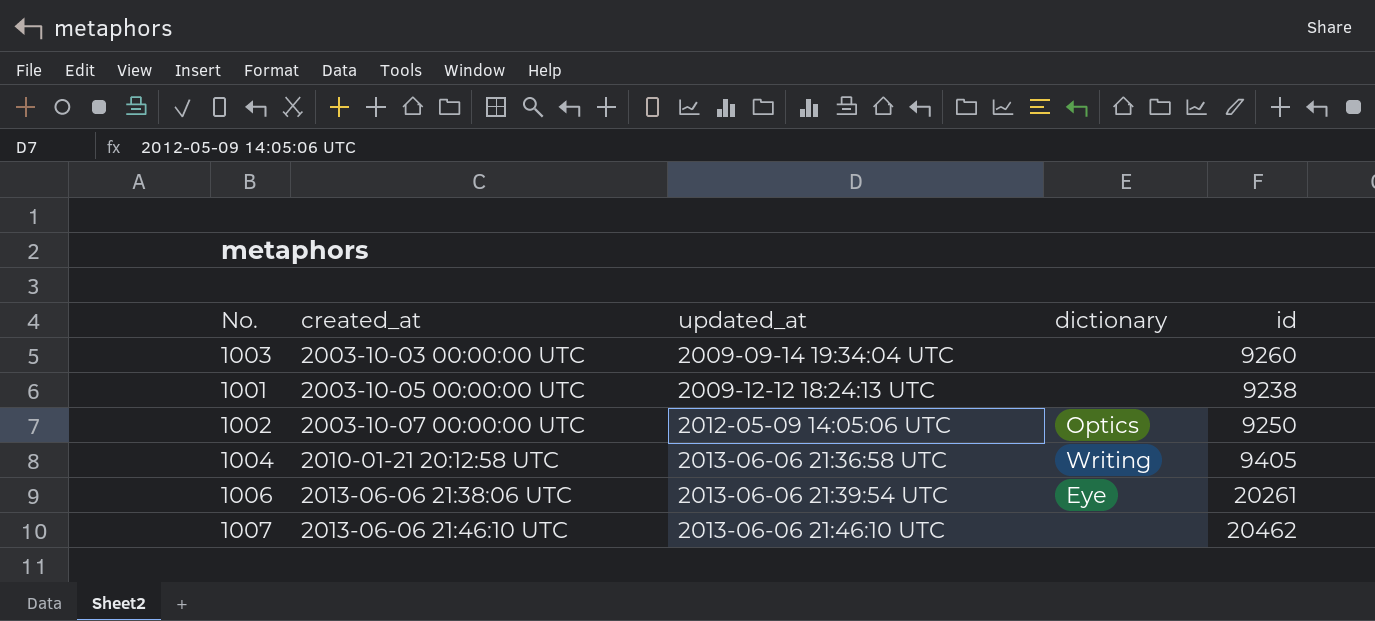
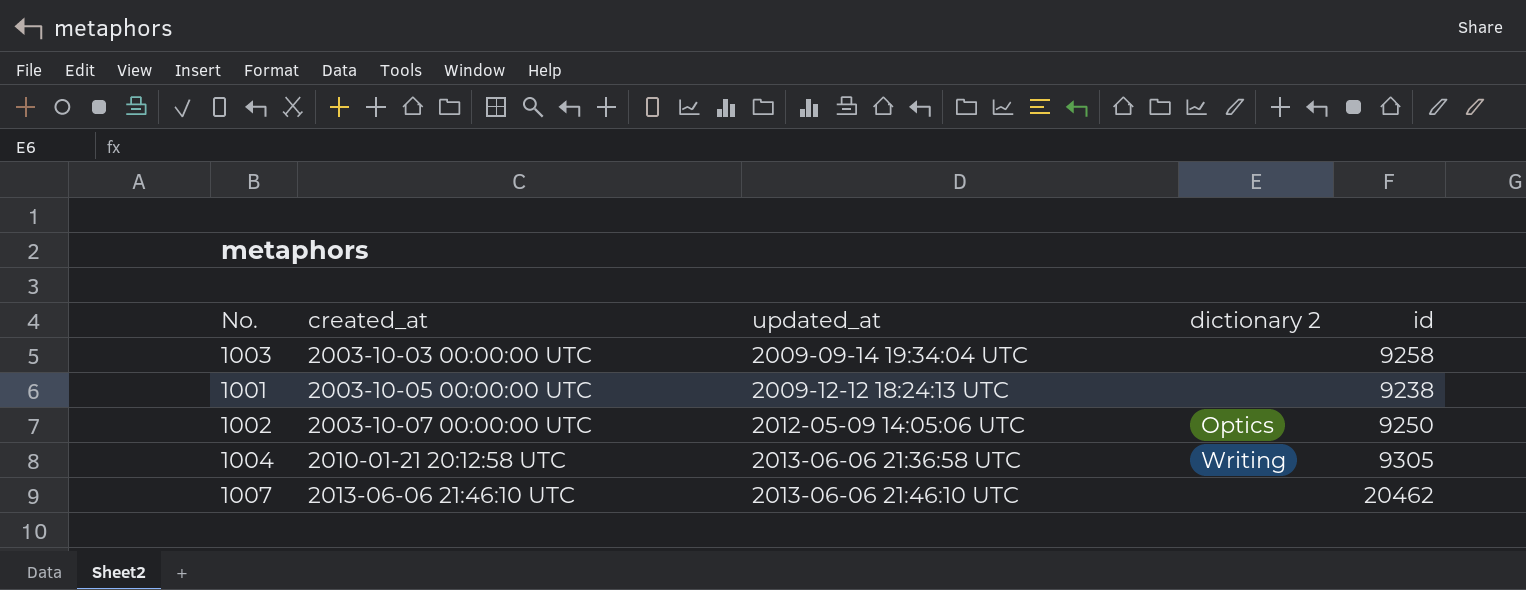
column name: dictionary -> dictionary 2
row 1006: 2013-06-06 21:38:06 UTC | 2013-06-06 21:39:54 UTC | Eye | 20261 -> none
1003 | id: 9260 -> 9258
1004 | id: 9405 -> 9305

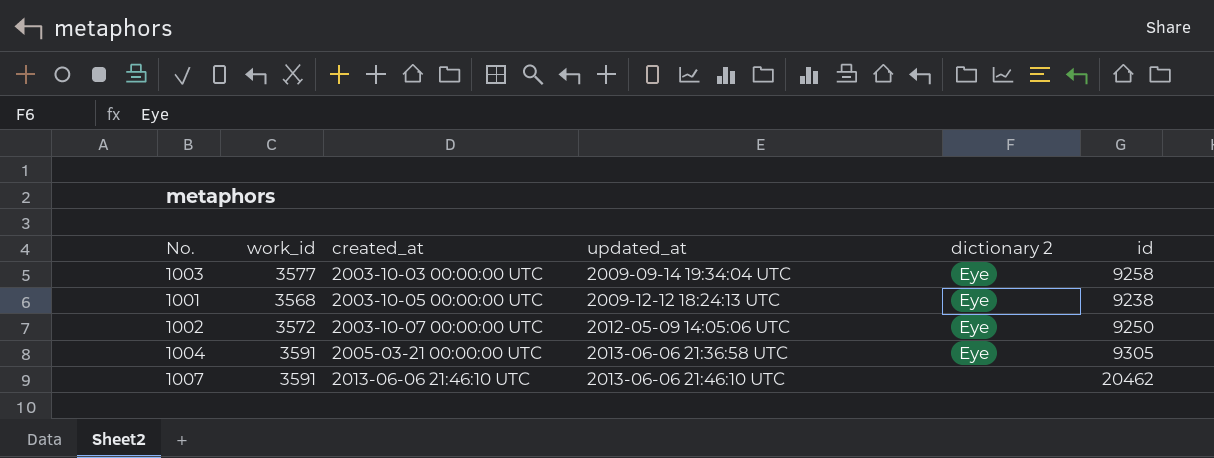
column work_id | position: none -> 2
1003 | dictionary 2: none -> Eye
1001 | dictionary 2: none -> Eye
1002 | dictionary 2: Optics -> Eye
1004 | created_at: 2010-01-21 20:12:58 UTC -> 2005-03-21 00:00:00 UTC
1004 | dictionary 2: Writing -> Eye

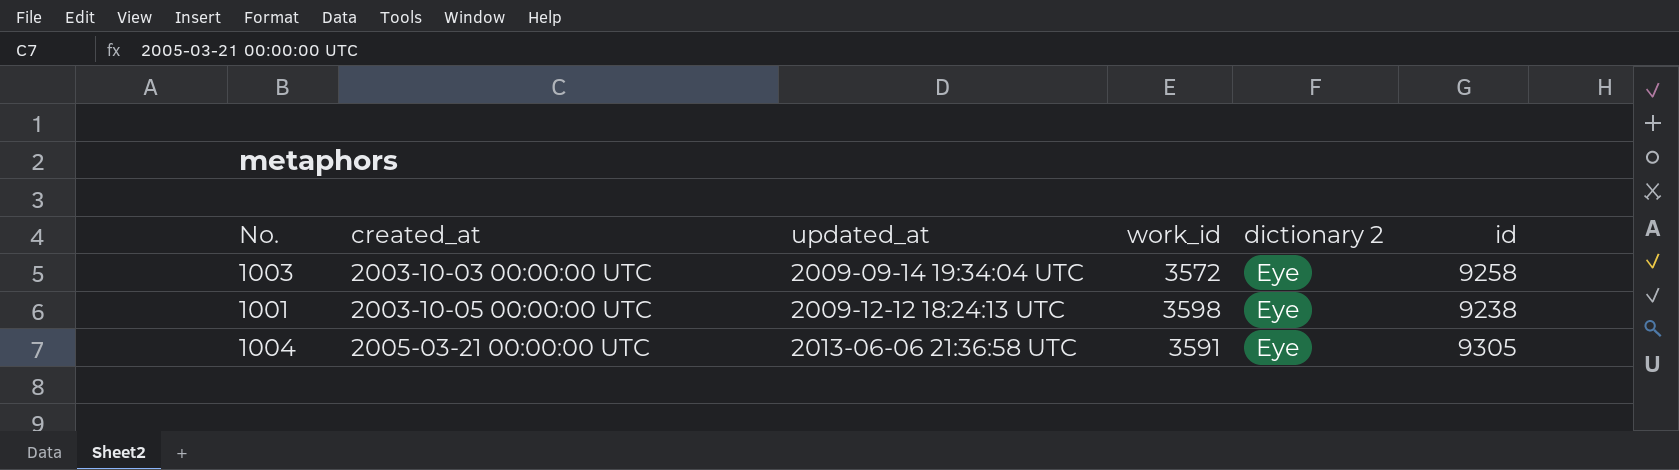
column work_id | position: 2 -> 4
row 1002: 3572 | 2003-10-07 00:00:00 UTC | 2012-05-09 14:05:06 UTC | Eye | 9250 -> none
row 1007: 3591 | 2013-06-06 21:46:10 UTC | 2013-06-06 21:46:10 UTC | none | 20462 -> none
1003 | work_id: 3577 -> 3572
1001 | work_id: 3568 -> 3598

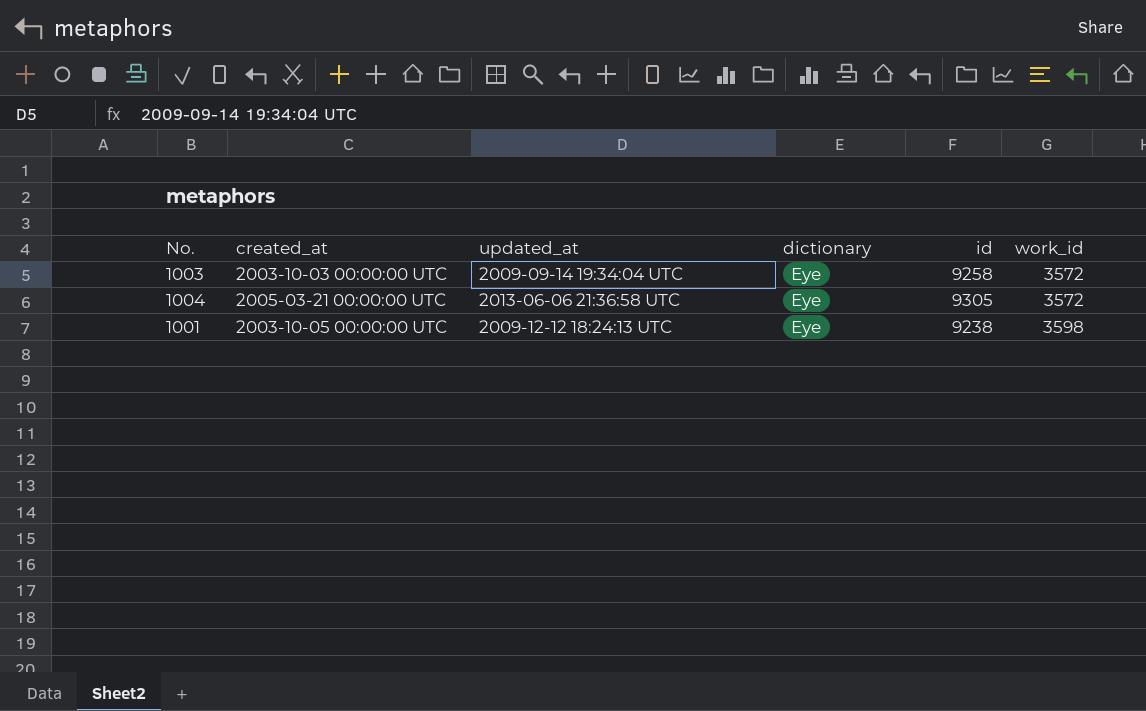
row order: created_at ascending -> work_id ascending
column name: dictionary 2 -> dictionary
column work_id | position: 4 -> 6
1004 | work_id: 3591 -> 3572

